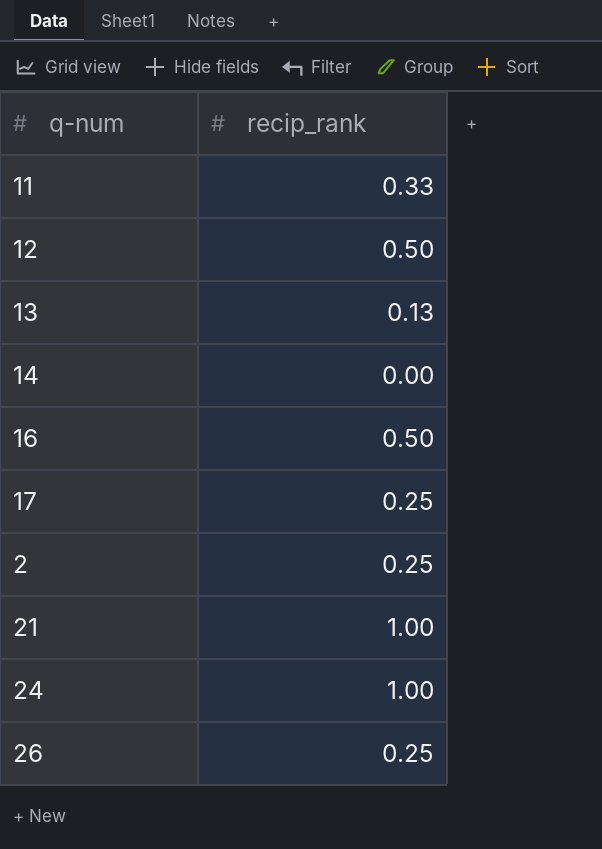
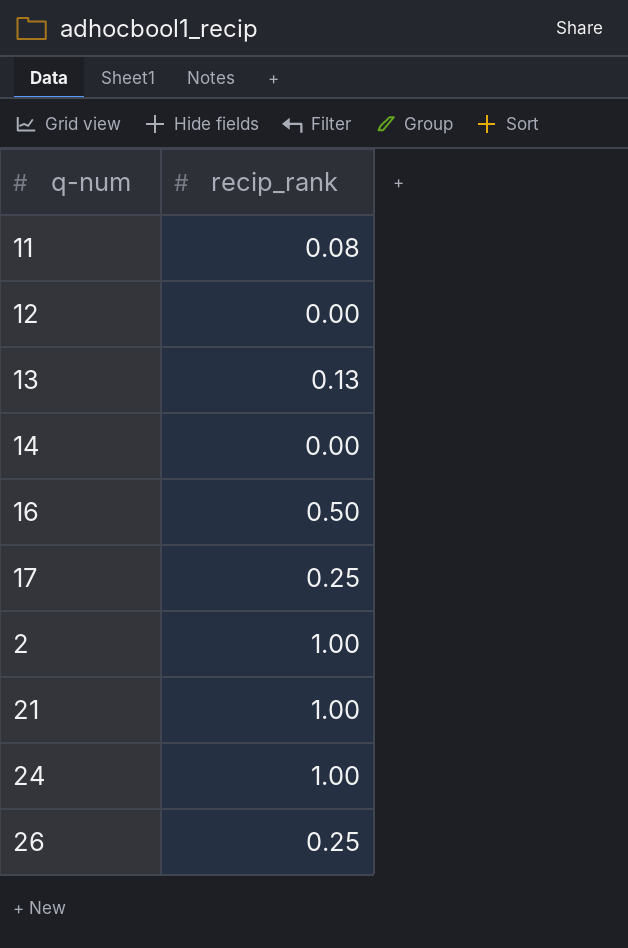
11 | recip_rank: 0.33 -> 0.08
12 | recip_rank: 0.50 -> 0.00
2 | recip_rank: 0.25 -> 1.00

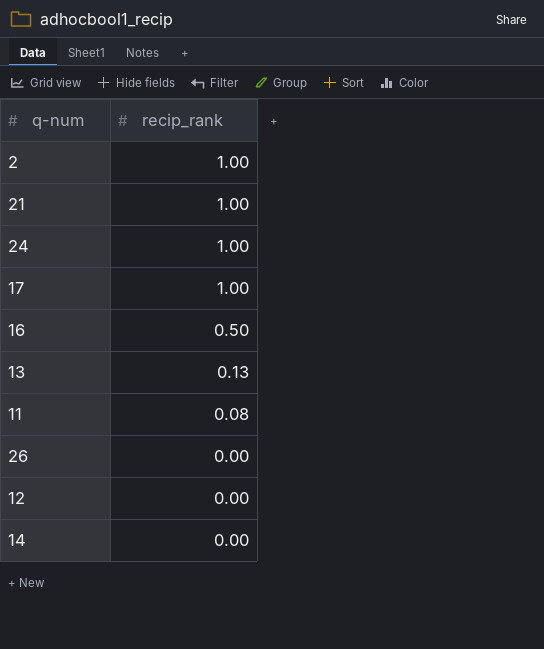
row order: none -> recip_rank descending
17 | recip_rank: 0.25 -> 1.00
26 | recip_rank: 0.25 -> 0.00

